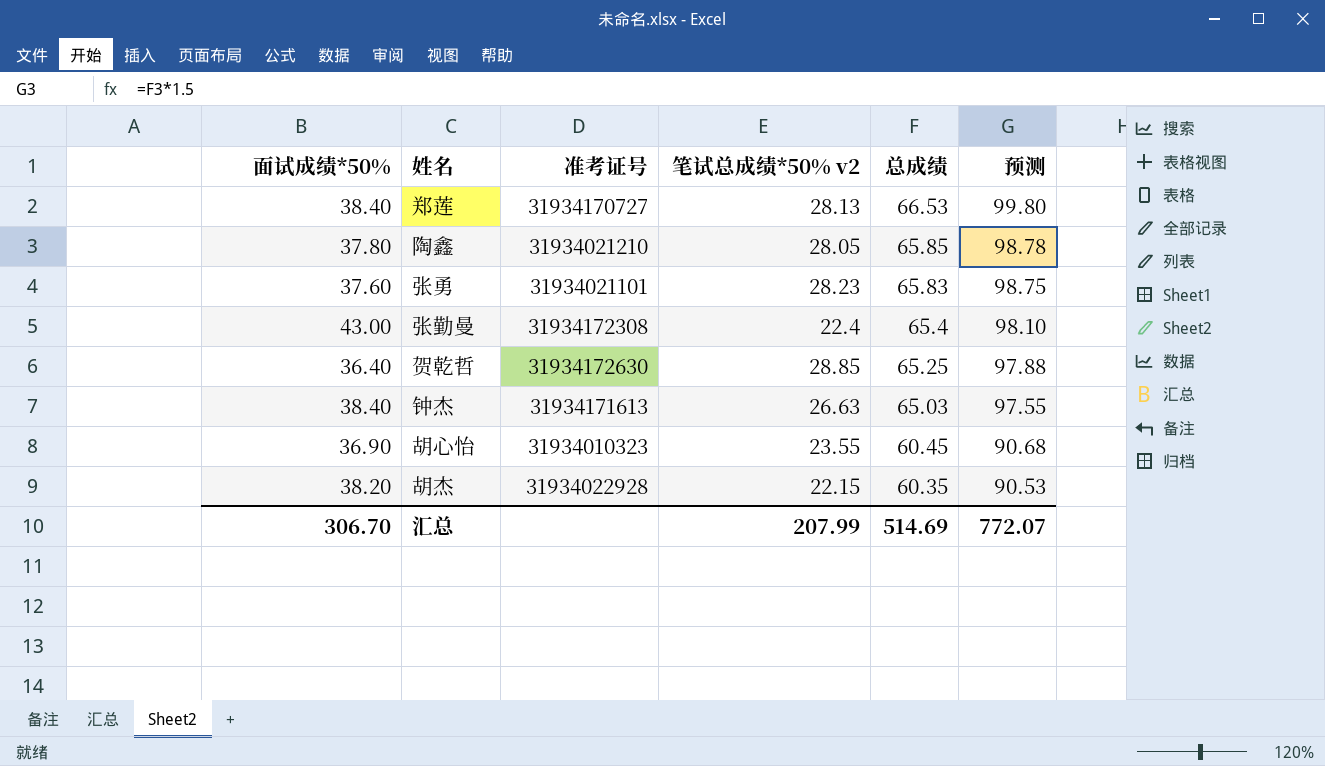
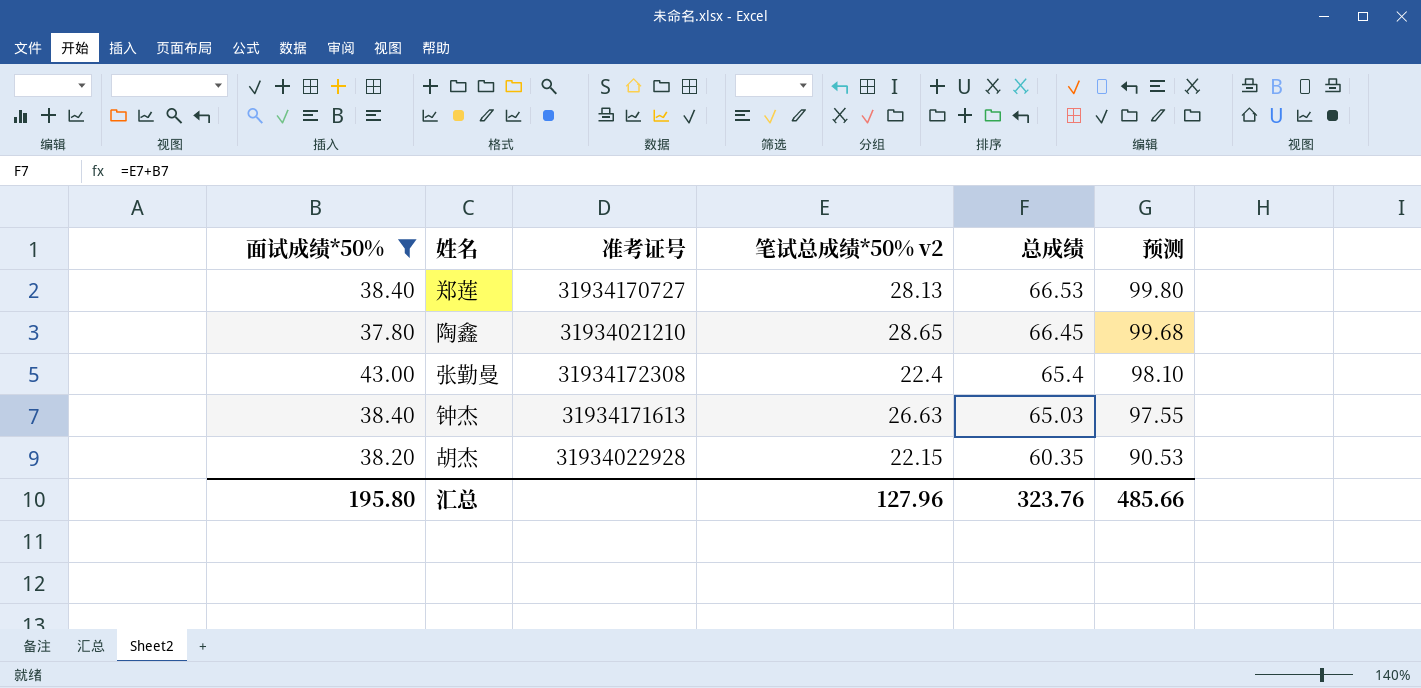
filter: none -> 面试成绩*50% >= 37.80
陶鑫 | 笔试总成绩*50% v2: 28.05 -> 28.65
陶鑫 | 总成绩: 65.85 -> 66.45
陶鑫 | 预测: 98.78 -> 99.68
汇总 | 面试成绩*50%: 306.70 -> 195.80
汇总 | 笔试总成绩*50% v2: 207.99 -> 127.96
汇总 | 总成绩: 514.69 -> 323.76
汇总 | 预测: 772.07 -> 485.66

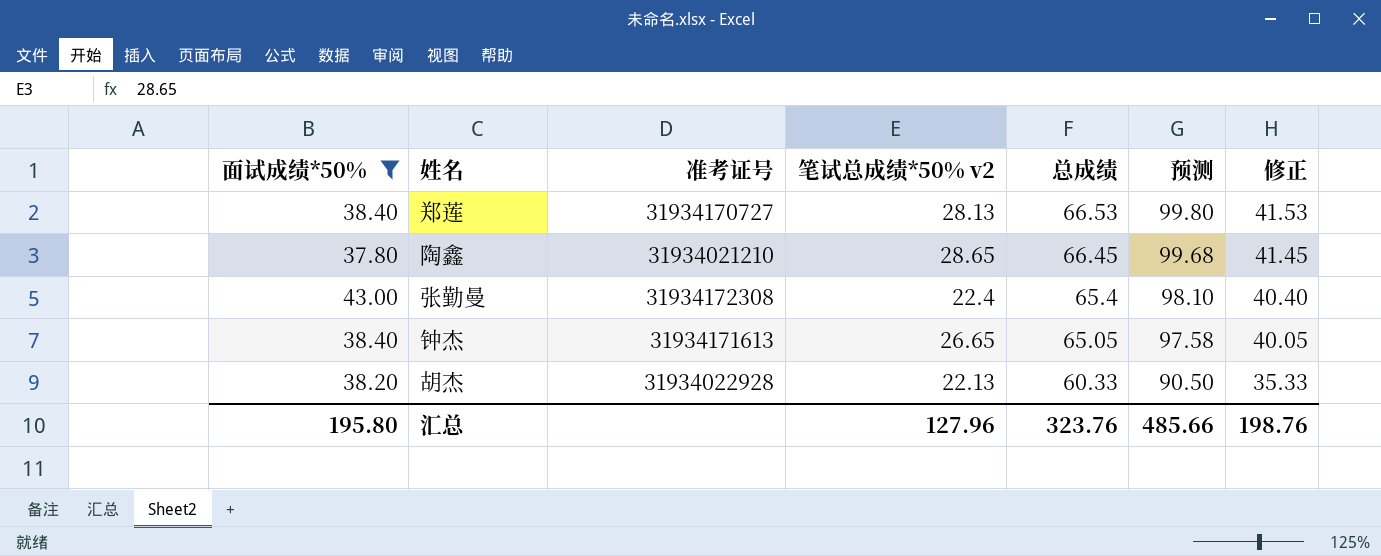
column 修正 | formula: none -> [总成绩] - 25
钟杰 | 笔试总成绩*50% v2: 26.63 -> 26.65
钟杰 | 总成绩: 65.03 -> 65.05
钟杰 | 预测: 97.55 -> 97.58
胡杰 | 笔试总成绩*50% v2: 22.15 -> 22.13
胡杰 | 总成绩: 60.35 -> 60.33
胡杰 | 预测: 90.53 -> 90.50

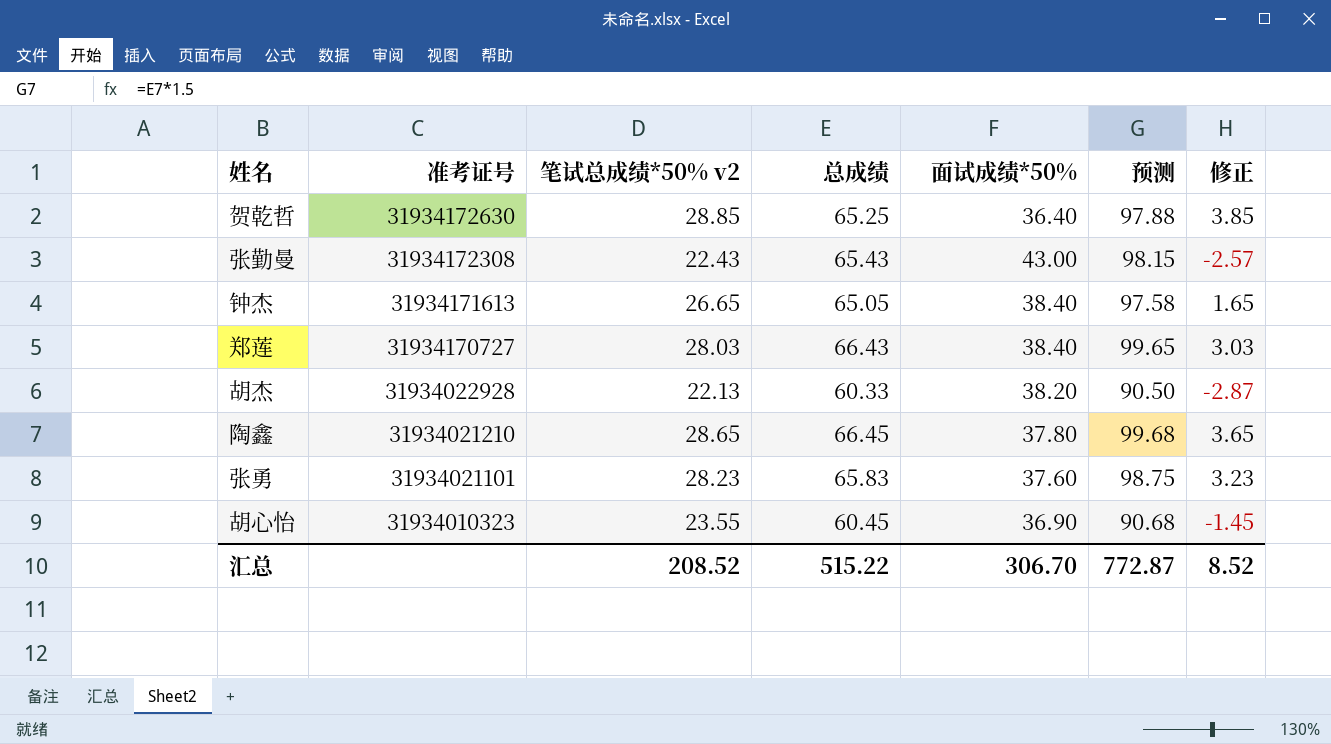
filter: 面试成绩*50% >= 37.80 -> none
row order: 总成绩 descending -> 准考证号 descending
column 面试成绩*50% | position: 1 -> 5
column 修正 | formula: [总成绩] - 25 -> [笔试总成绩*50% v2] - 25
张勤曼 | 笔试总成绩*50% v2: 22.4 -> 22.43
张勤曼 | 总成绩: 65.4 -> 65.43
张勤曼 | 预测: 98.10 -> 98.15
郑莲 | 笔试总成绩*50% v2: 28.13 -> 28.03
郑莲 | 总成绩: 66.53 -> 66.43
郑莲 | 预测: 99.80 -> 99.65
汇总 | 笔试总成绩*50% v2: 127.96 -> 208.52
汇总 | 总成绩: 323.76 -> 515.22
汇总 | 面试成绩*50%: 195.80 -> 306.70
汇总 | 预测: 485.66 -> 772.87
汇总 | 修正: 198.76 -> 8.52

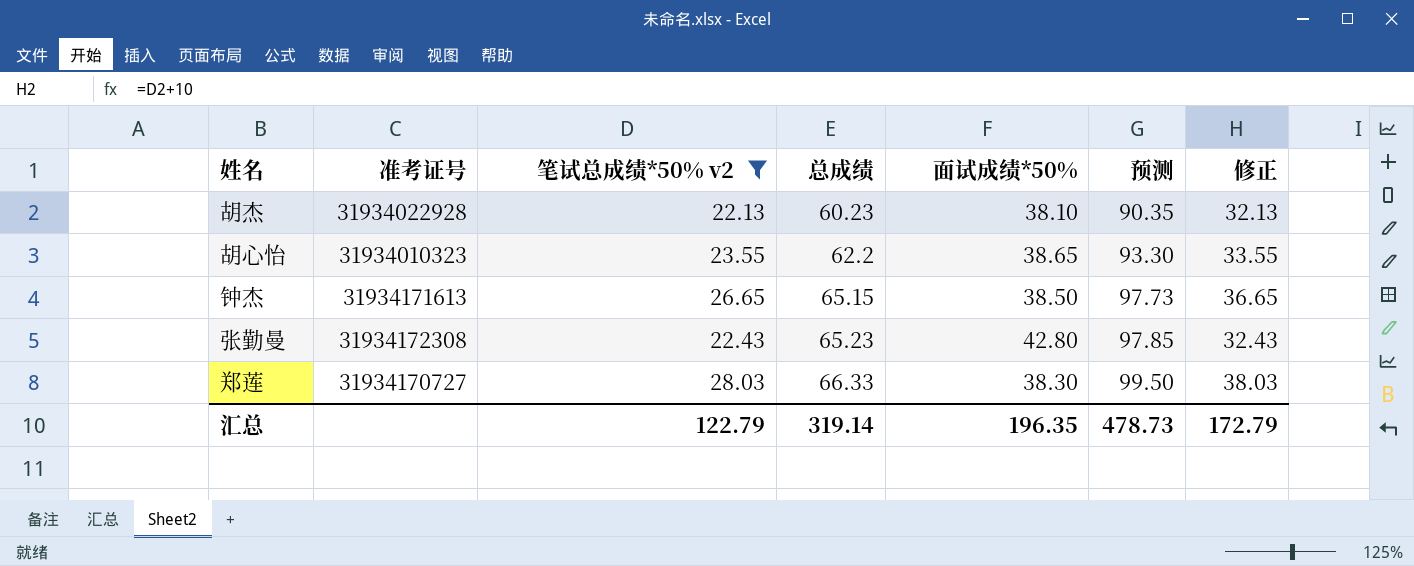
filter: none -> 笔试总成绩*50% v2 <= 28.03
row order: 准考证号 descending -> 总成绩 ascending
column 修正 | formula: [笔试总成绩*50% v2] - 25 -> [笔试总成绩*50% v2] + 10
胡杰 | 总成绩: 60.33 -> 60.23
胡杰 | 面试成绩*50%: 38.20 -> 38.10
胡杰 | 预测: 90.50 -> 90.35
胡心怡 | 总成绩: 60.45 -> 62.2
胡心怡 | 面试成绩*50%: 36.90 -> 38.65
胡心怡 | 预测: 90.68 -> 93.30
钟杰 | 总成绩: 65.05 -> 65.15
钟杰 | 面试成绩*50%: 38.40 -> 38.50
钟杰 | 预测: 97.58 -> 97.73
张勤曼 | 总成绩: 65.43 -> 65.23
张勤曼 | 面试成绩*50%: 43.00 -> 42.80
张勤曼 | 预测: 98.15 -> 97.85
郑莲 | 总成绩: 66.43 -> 66.33
郑莲 | 面试成绩*50%: 38.40 -> 38.30
郑莲 | 预测: 99.65 -> 99.50
汇总 | 笔试总成绩*50% v2: 208.52 -> 122.79
汇总 | 总成绩: 515.22 -> 319.14
汇总 | 面试成绩*50%: 306.70 -> 196.35
汇总 | 预测: 772.87 -> 478.73
汇总 | 修正: 8.52 -> 172.79

